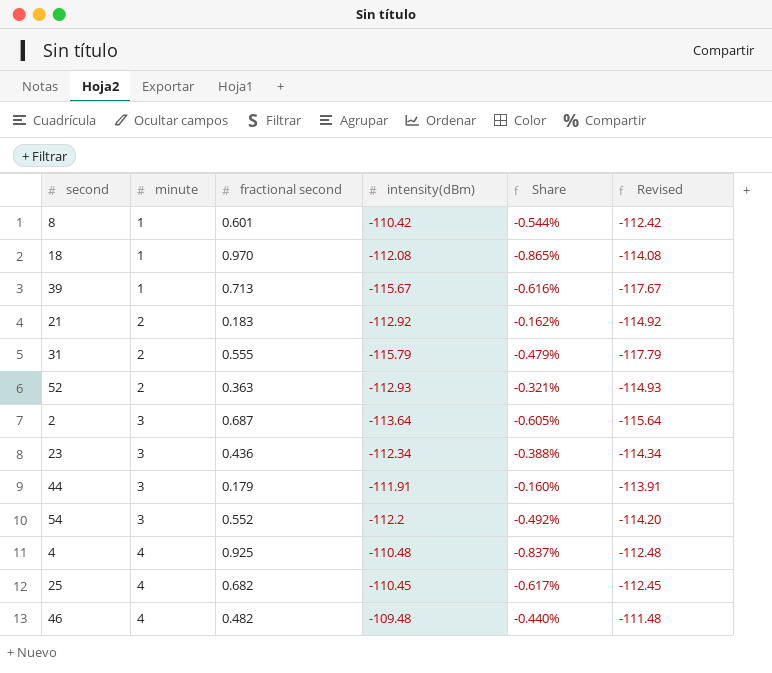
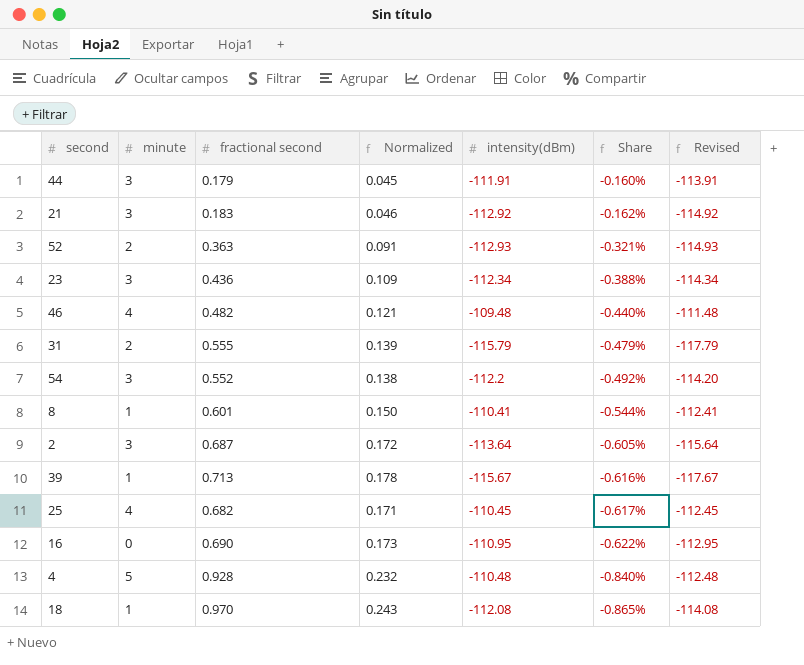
row order: minute ascending -> Share descending
column Normalized | formula: none -> [fractional second] * 0.25
21 | minute: 2 -> 3
8 | intensity(dBm): -110.42 -> -110.41
8 | Revised: -112.42 -> -112.41
row 16: none -> 0 | 0.690 | 0.173 | -110.95 | -0.622% | -112.95
4 | minute: 4 -> 5
4 | fractional second: 0.925 -> 0.928
4 | Share: -0.837% -> -0.840%

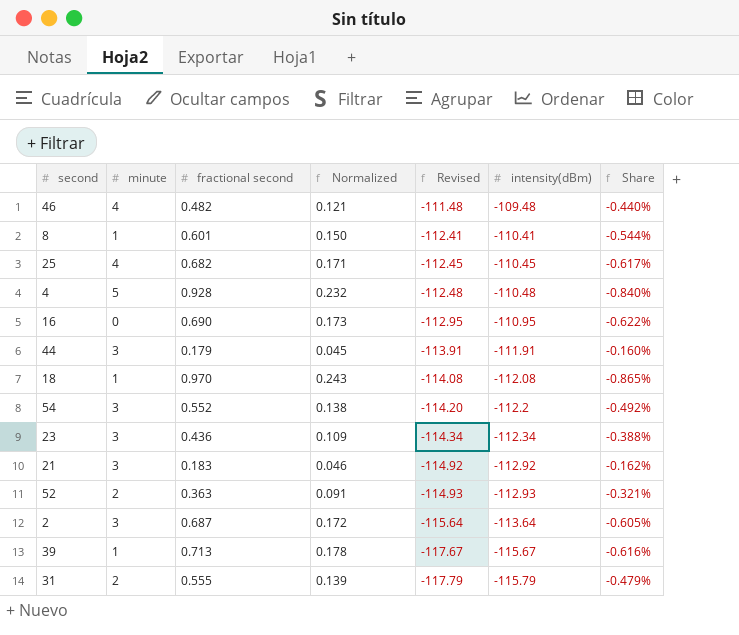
row order: Share descending -> Revised descending
column Revised | position: 7 -> 5

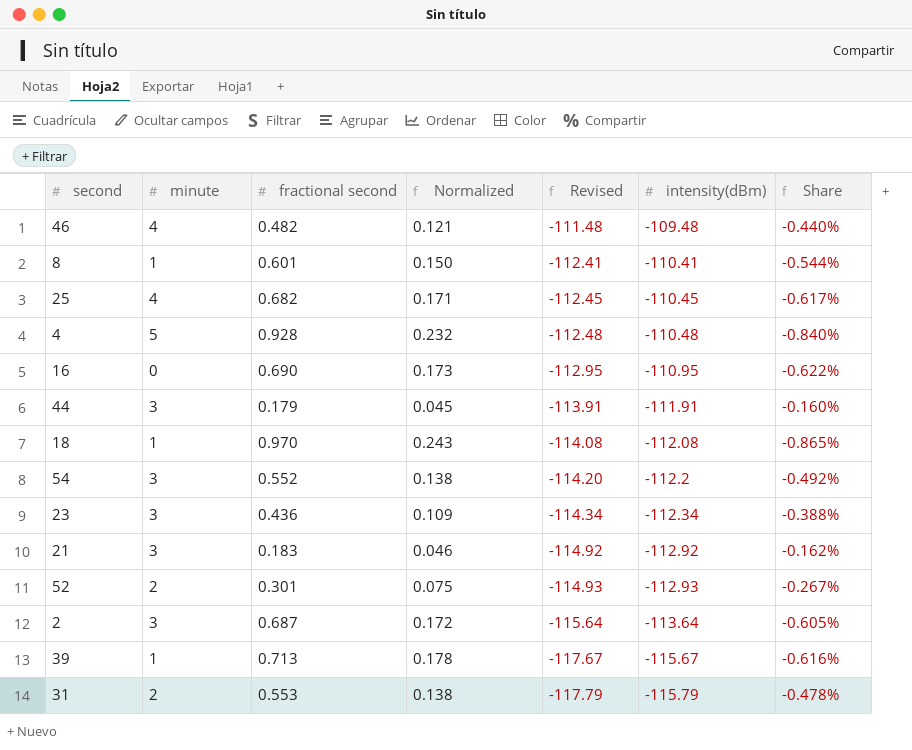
52 | fractional second: 0.363 -> 0.301
52 | Normalized: 0.091 -> 0.075
52 | Share: -0.321% -> -0.267%
31 | fractional second: 0.555 -> 0.553
31 | Normalized: 0.139 -> 0.138
31 | Share: -0.479% -> -0.478%

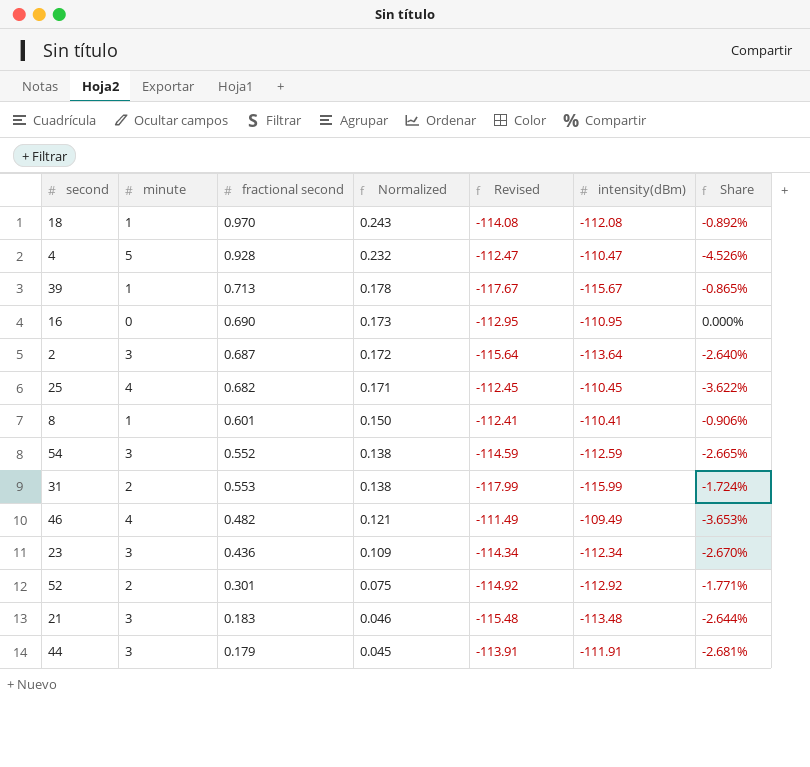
row order: Revised descending -> Normalized descending
column Share | formula: [fractional second] / [intensity(dBm)] -> [minute] / [intensity(dBm)]
4 | Revised: -112.48 -> -112.47
4 | intensity(dBm): -110.48 -> -110.47
54 | Revised: -114.20 -> -114.59
54 | intensity(dBm): -112.2 -> -112.59
31 | Revised: -117.79 -> -117.99
31 | intensity(dBm): -115.79 -> -115.99
46 | Revised: -111.48 -> -111.49
46 | intensity(dBm): -109.48 -> -109.49
52 | Revised: -114.93 -> -114.92
52 | intensity(dBm): -112.93 -> -112.92
21 | Revised: -114.92 -> -115.48
21 | intensity(dBm): -112.92 -> -113.48

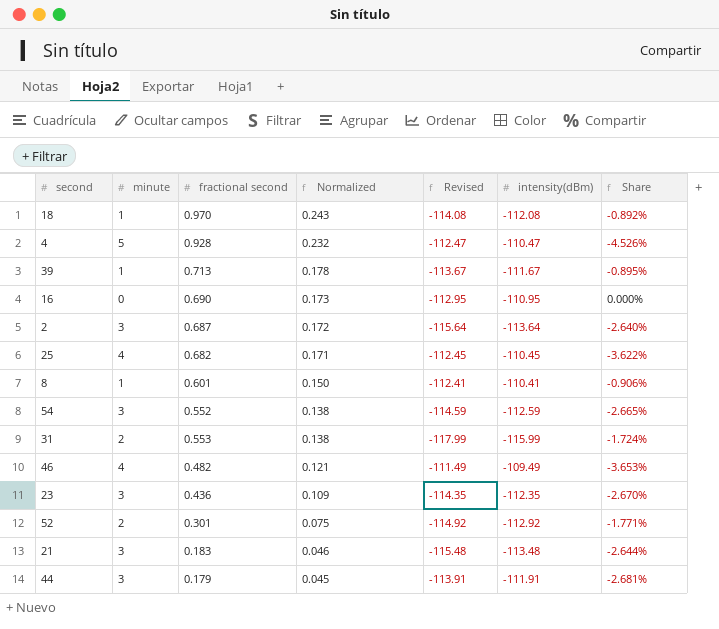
39 | Revised: -117.67 -> -113.67
39 | intensity(dBm): -115.67 -> -111.67
39 | Share: -0.865% -> -0.895%
23 | Revised: -114.34 -> -114.35
23 | intensity(dBm): -112.34 -> -112.35

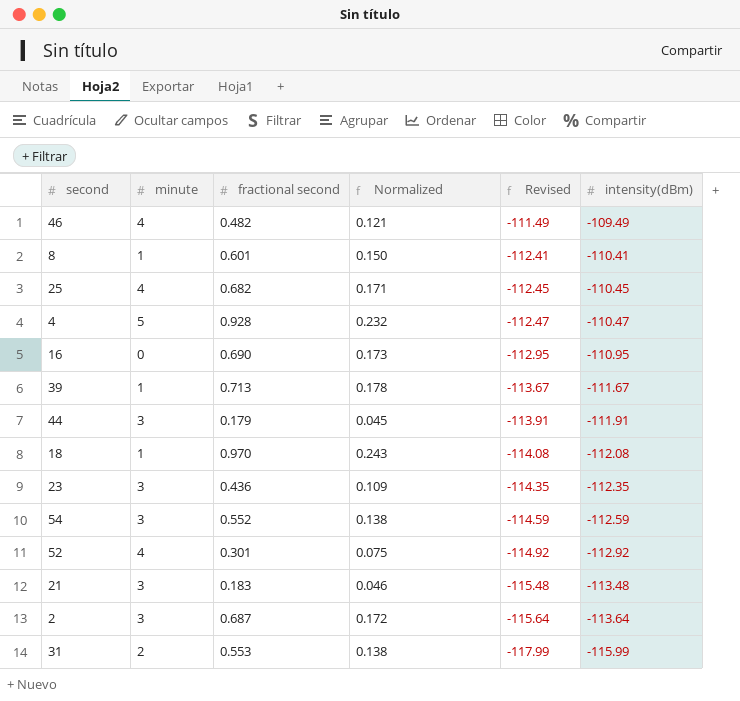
row order: Normalized descending -> Revised descending
column Share | formula: [minute] / [intensity(dBm)] -> none
52 | minute: 2 -> 4

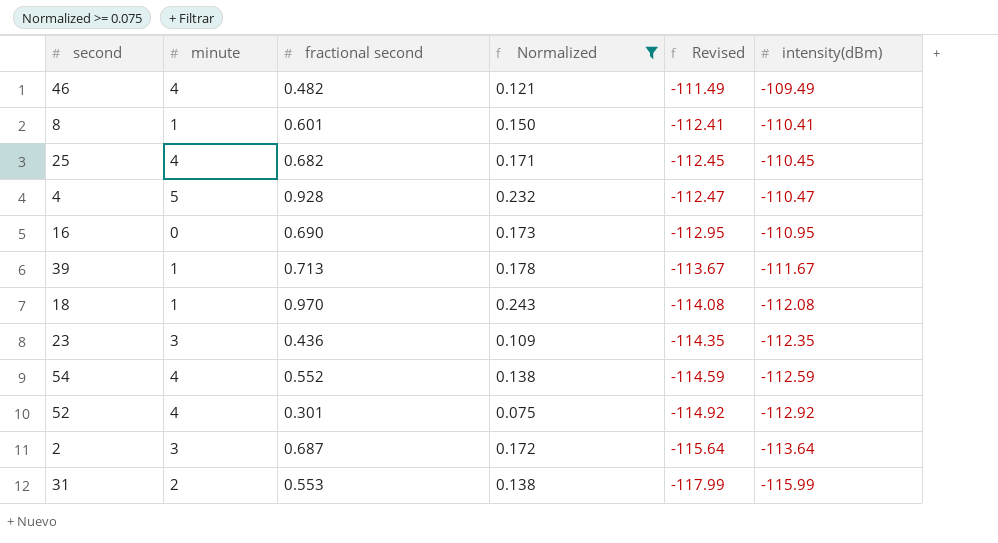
filter: none -> Normalized >= 0.075
54 | minute: 3 -> 4

